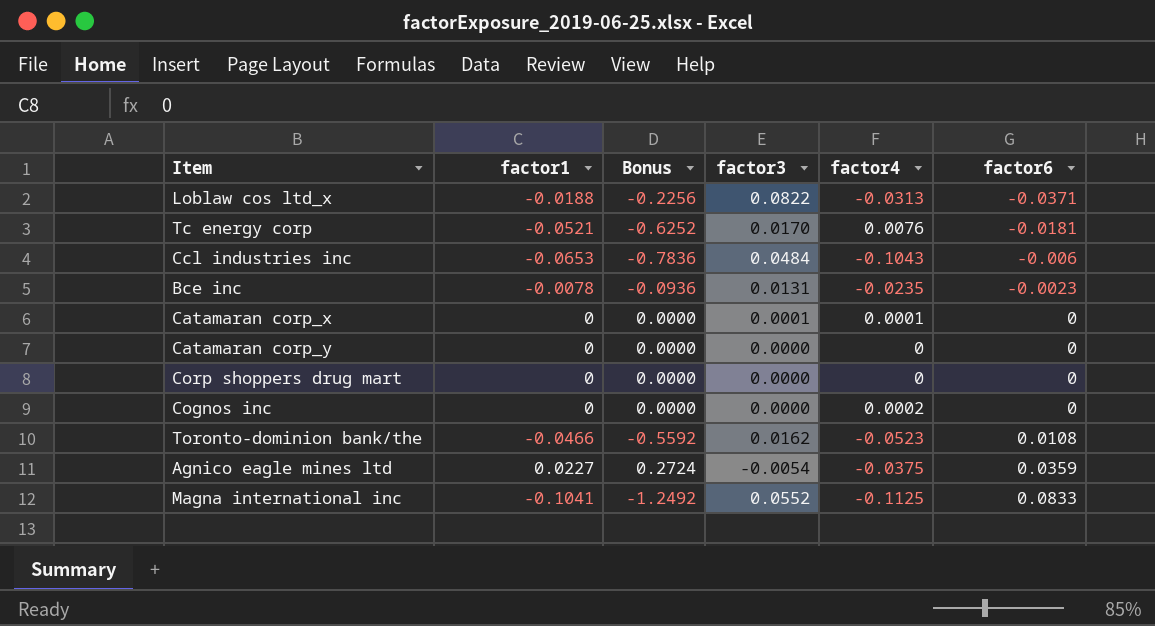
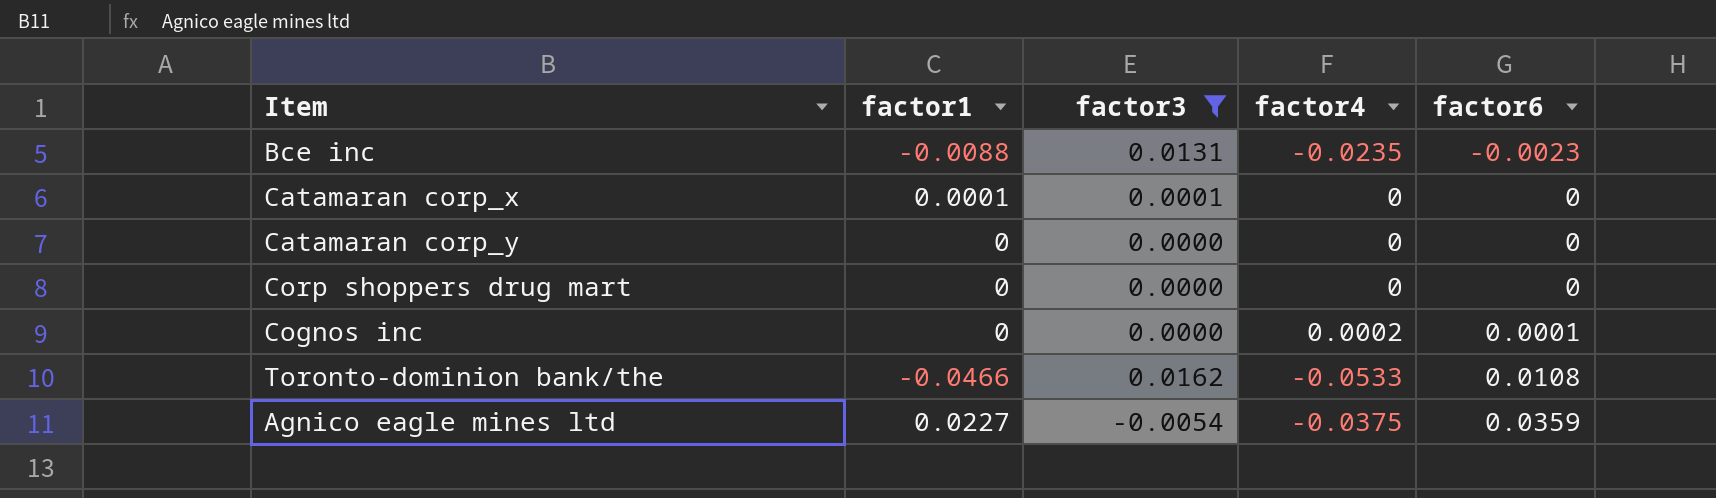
filter: none -> factor3 <= 0.0162
column Bonus | formula: [factor1] * 12 -> none
Bce inc | factor1: -0.0078 -> -0.0088
Catamaran corp_x | factor1: 0 -> 0.0001
Catamaran corp_x | factor4: 0.0001 -> 0
Cognos inc | factor6: 0 -> 0.0001
Toronto-dominion bank/the | factor4: -0.0523 -> -0.0533

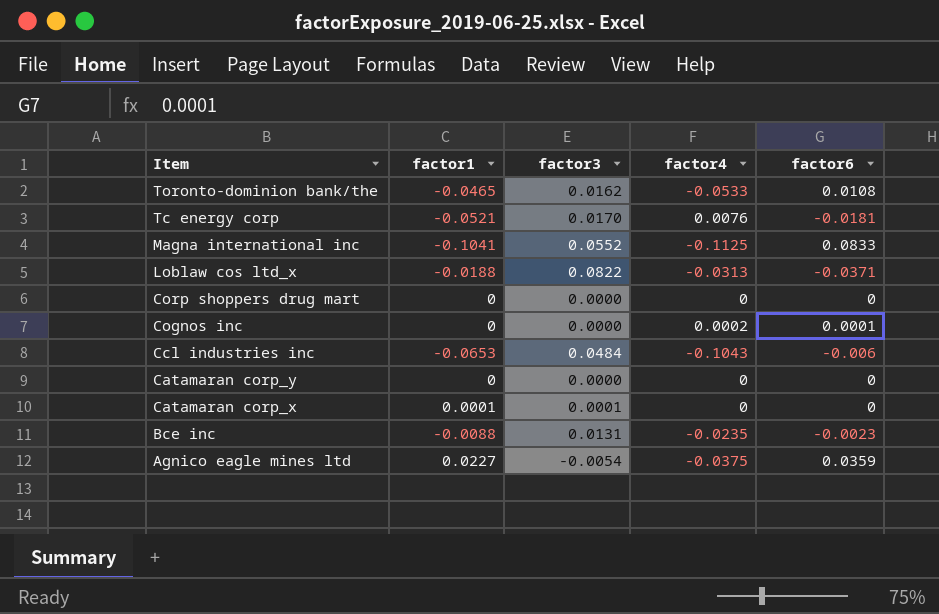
filter: factor3 <= 0.0162 -> none
row order: factor6 ascending -> Item descending
Toronto-dominion bank/the | factor1: -0.0466 -> -0.0465

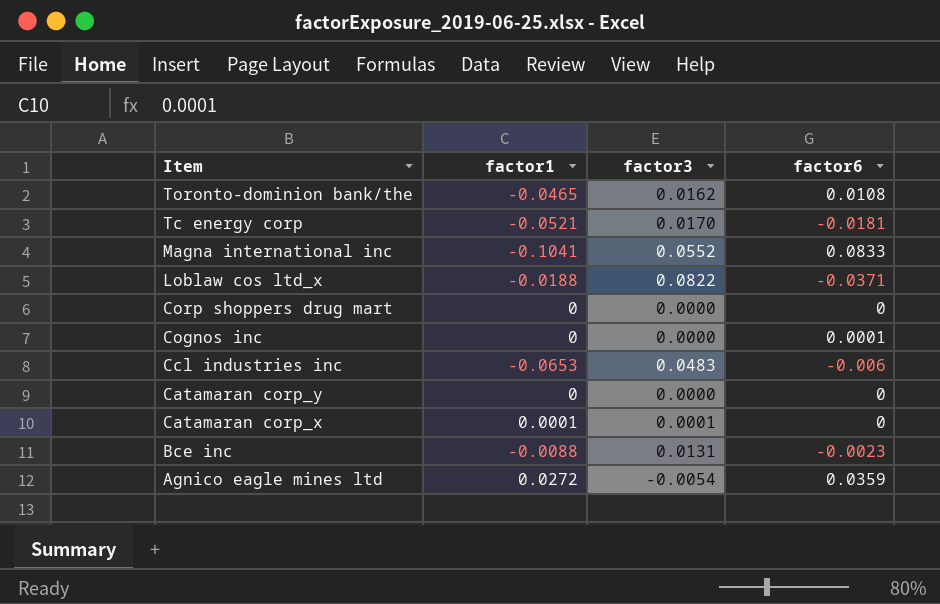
column factor4 | position: 4 -> none
Ccl industries inc | factor3: 0.0484 -> 0.0483
Agnico eagle mines ltd | factor1: 0.0227 -> 0.0272

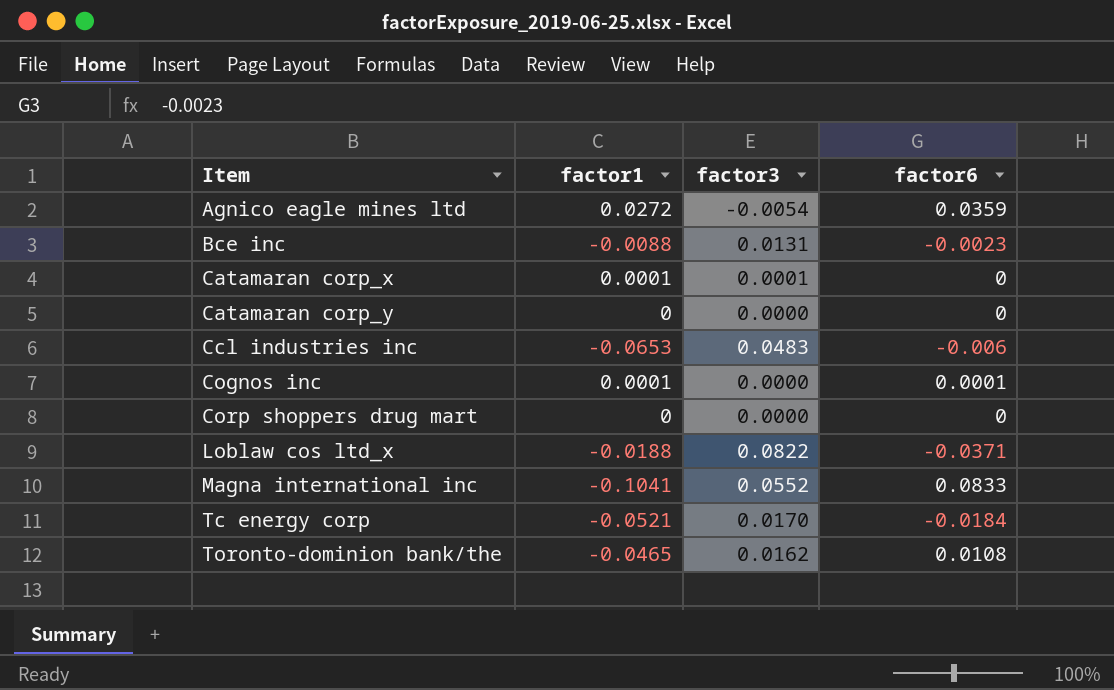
row order: Item descending -> Item ascending
Cognos inc | factor1: 0 -> 0.0001
Tc energy corp | factor6: -0.0181 -> -0.0184

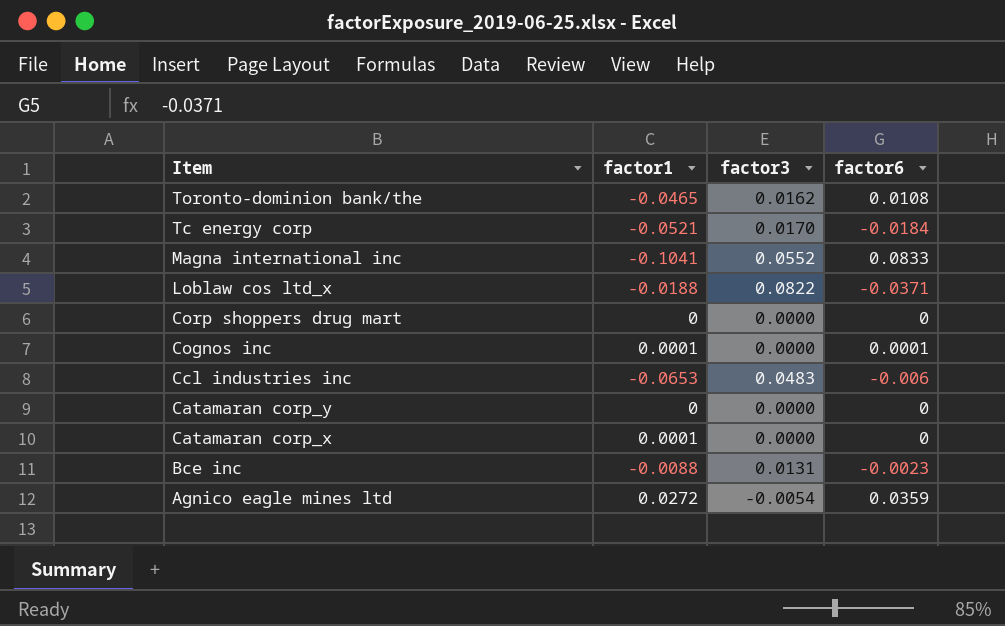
row order: Item ascending -> Item descending
Catamaran corp_x | factor3: 0.0001 -> 0.0000

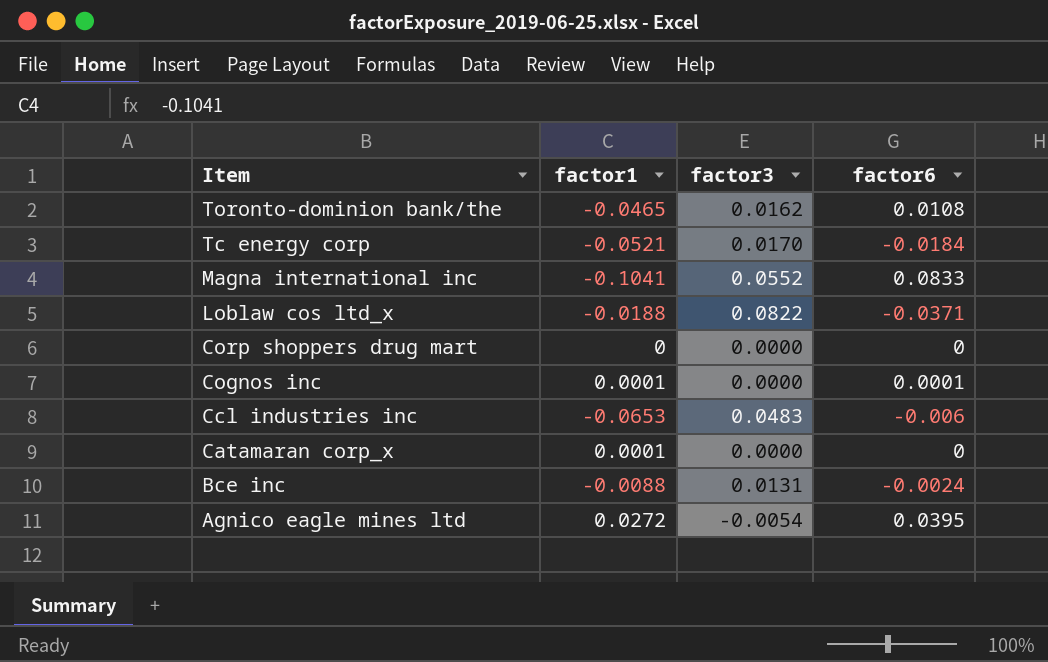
row Catamaran corp_y: 0 | 0.0000 | 0 -> none
Bce inc | factor6: -0.0023 -> -0.0024
Agnico eagle mines ltd | factor6: 0.0359 -> 0.0395

